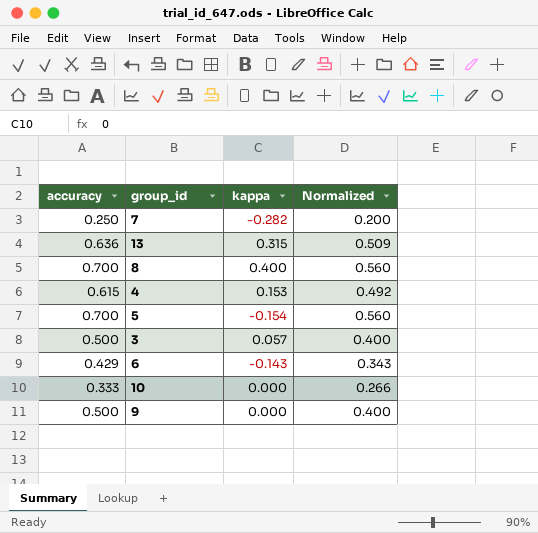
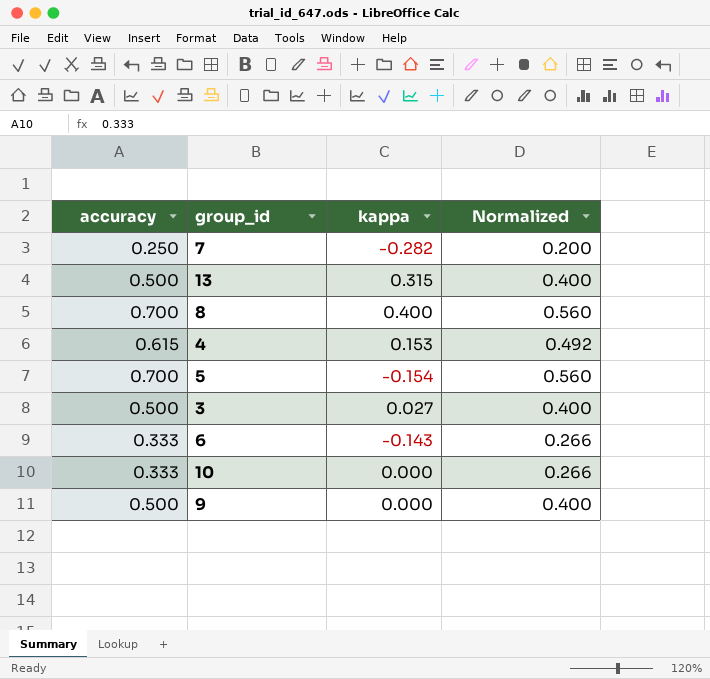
13 | accuracy: 0.636 -> 0.500
13 | Normalized: 0.509 -> 0.400
3 | kappa: 0.057 -> 0.027
6 | accuracy: 0.429 -> 0.333
6 | Normalized: 0.343 -> 0.266

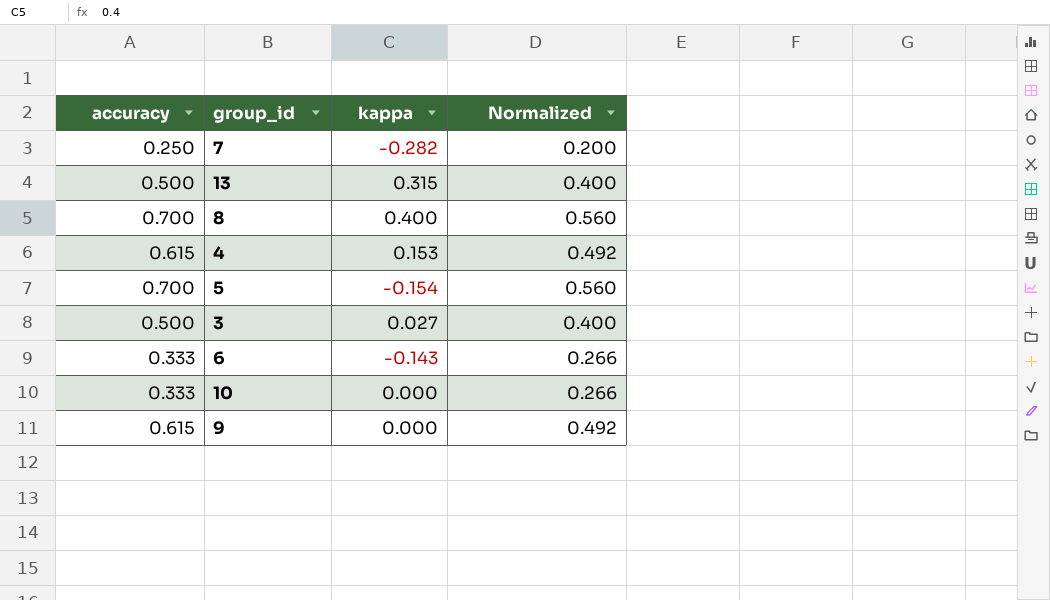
9 | accuracy: 0.500 -> 0.615
9 | Normalized: 0.400 -> 0.492

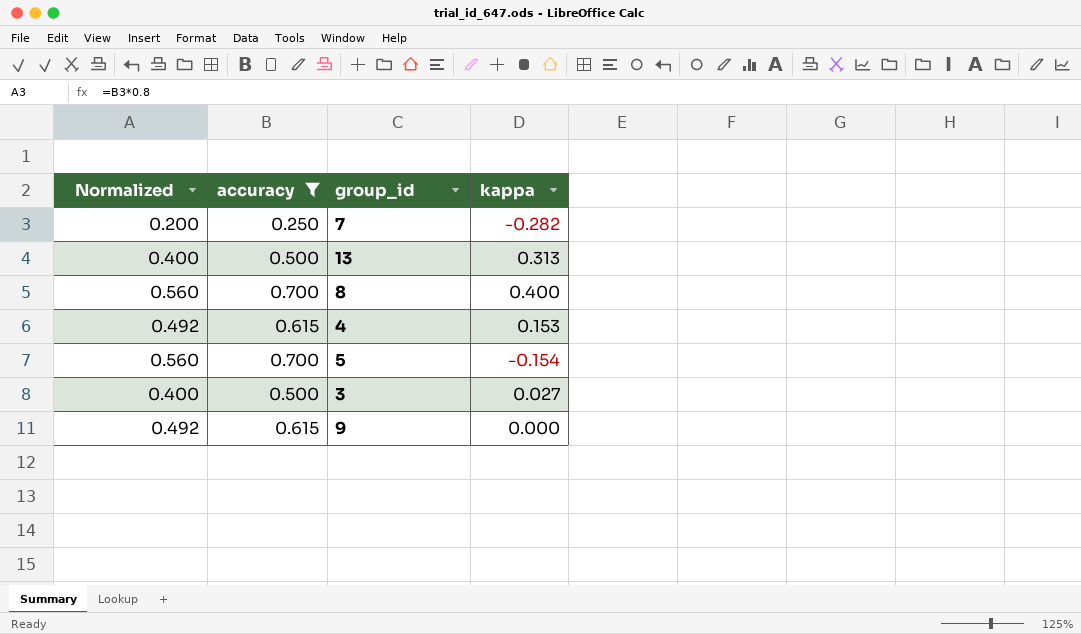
filter: none -> accuracy != 0.333
column Normalized | position: 4 -> 1
13 | kappa: 0.315 -> 0.313

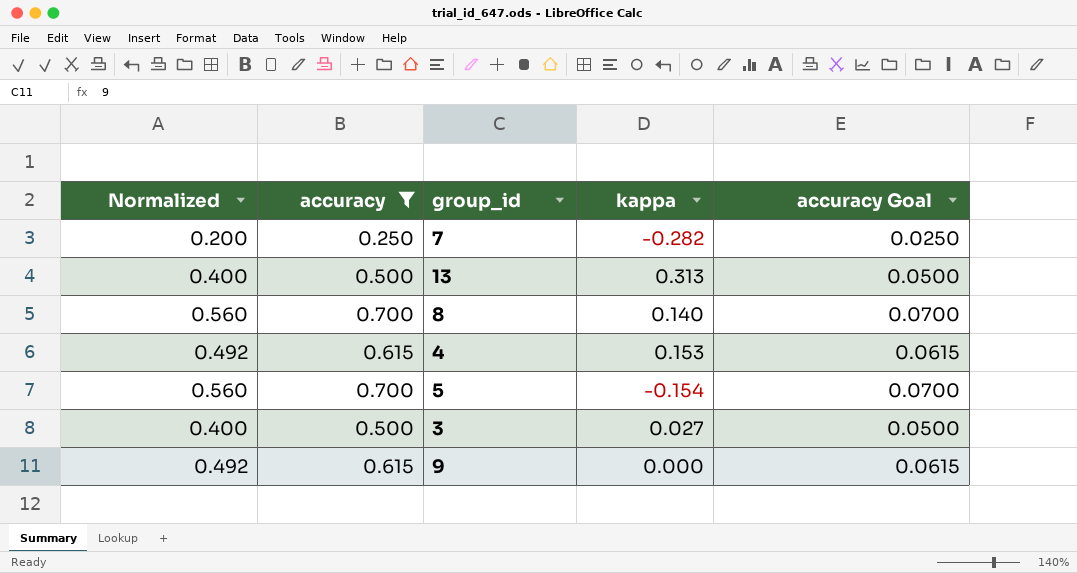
column accuracy Goal | formula: none -> [accuracy] * 0.1
8 | kappa: 0.400 -> 0.140

